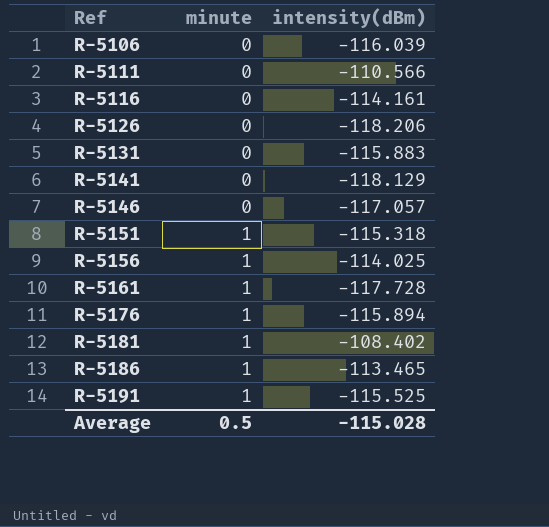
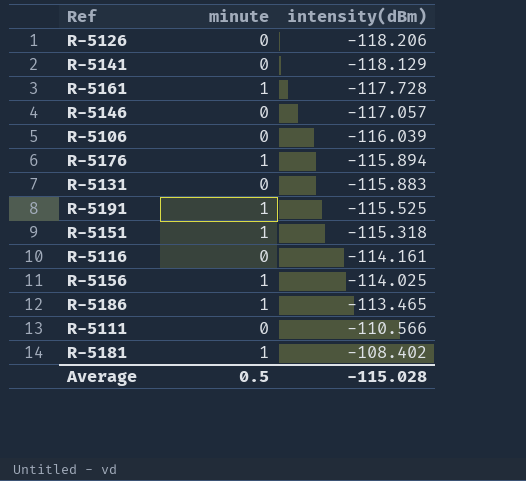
row order: Ref ascending -> intensity(dBm) ascending

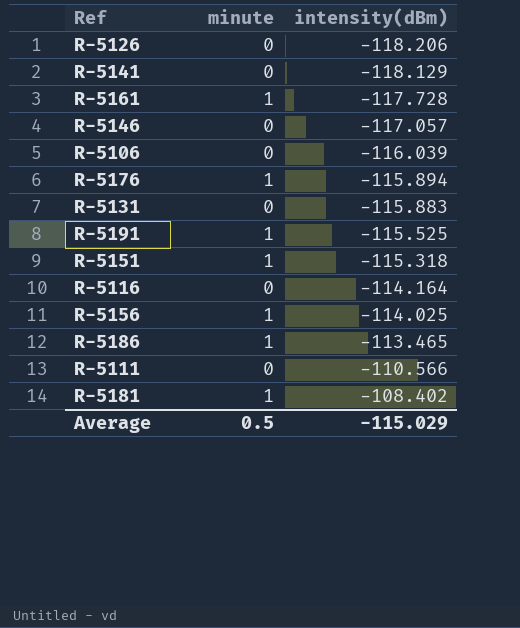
R-5116 | intensity(dBm): -114.161 -> -114.164
Average | intensity(dBm): -115.028 -> -115.029

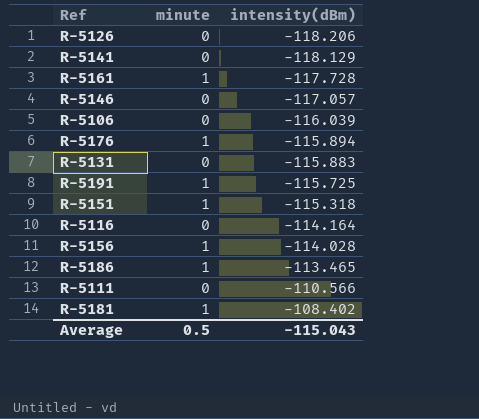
R-5191 | intensity(dBm): -115.525 -> -115.725
R-5156 | intensity(dBm): -114.025 -> -114.028
Average | intensity(dBm): -115.029 -> -115.043

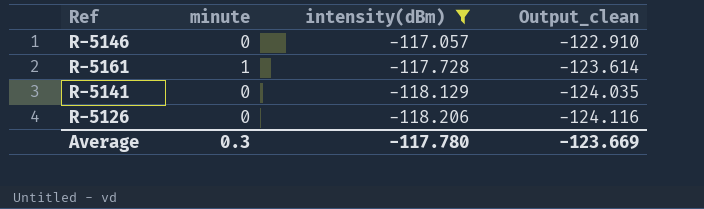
filter: none -> intensity(dBm) <= -117.057
row order: intensity(dBm) ascending -> intensity(dBm) descending
column Output_clean | formula: none -> [intensity(dBm)] * 1.05
Average | minute: 0.5 -> 0.3
Average | intensity(dBm): -115.043 -> -117.780

